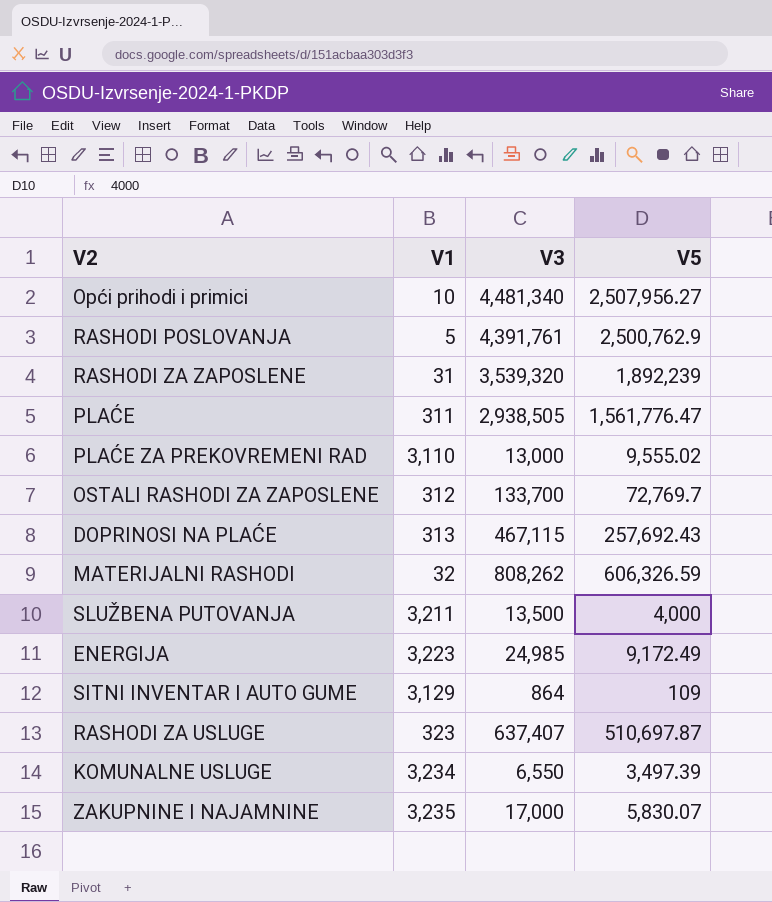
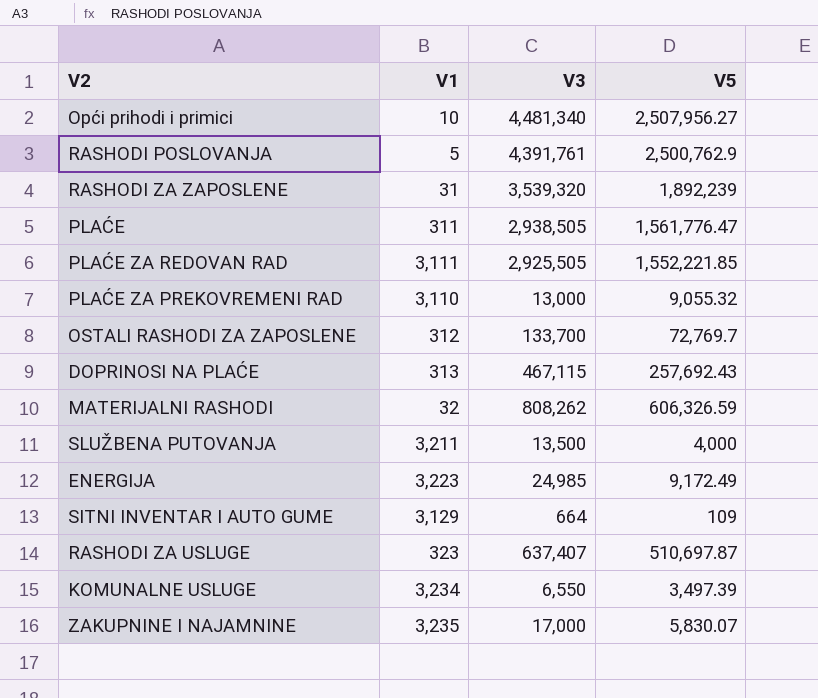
row PLAĆE ZA REDOVAN RAD: none -> 3,111 | 2,925,505 | 1,552,221.85
PLAĆE ZA PREKOVREMENI RAD | V5: 9,555.02 -> 9,055.32
SITNI INVENTAR I AUTO GUME | V3: 864 -> 664

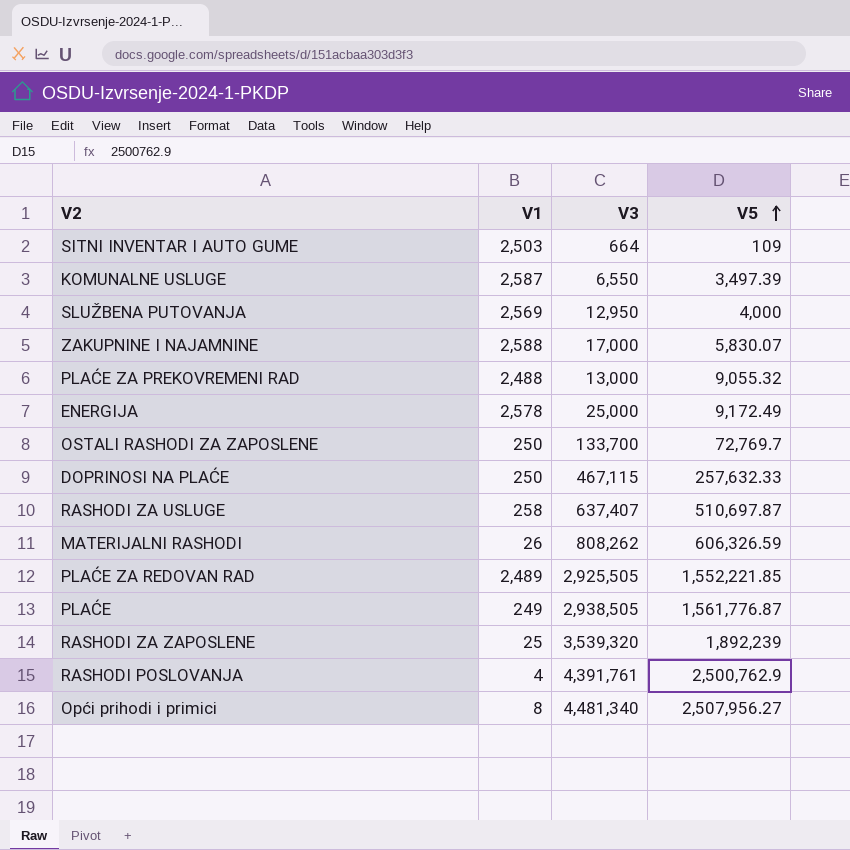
row order: none -> V5 ascending
SITNI INVENTAR I AUTO GUME | V1: 3,129 -> 2,503
KOMUNALNE USLUGE | V1: 3,234 -> 2,587
SLUŽBENA PUTOVANJA | V1: 3,211 -> 2,569
SLUŽBENA PUTOVANJA | V3: 13,500 -> 12,950
ZAKUPNINE I NAJAMNINE | V1: 3,235 -> 2,588
PLAĆE ZA PREKOVREMENI RAD | V1: 3,110 -> 2,488
ENERGIJA | V1: 3,223 -> 2,578
ENERGIJA | V3: 24,985 -> 25,000
OSTALI RASHODI ZA ZAPOSLENE | V1: 312 -> 250
DOPRINOSI NA PLAĆE | V1: 313 -> 250
DOPRINOSI NA PLAĆE | V5: 257,692.43 -> 257,632.33
RASHODI ZA USLUGE | V1: 323 -> 258
MATERIJALNI RASHODI | V1: 32 -> 26
PLAĆE ZA REDOVAN RAD | V1: 3,111 -> 2,489
PLAĆE | V1: 311 -> 249
PLAĆE | V5: 1,561,776.47 -> 1,561,776.87
RASHODI ZA ZAPOSLENE | V1: 31 -> 25
RASHODI POSLOVANJA | V1: 5 -> 4
Opći prihodi i primici | V1: 10 -> 8

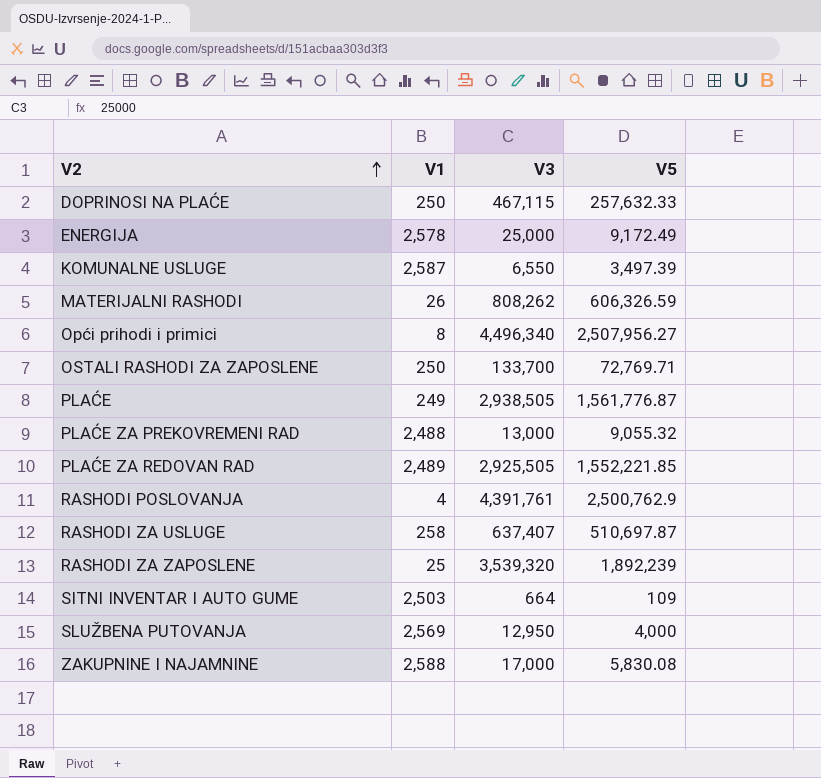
row order: V5 ascending -> V2 ascending
Opći prihodi i primici | V3: 4,481,340 -> 4,496,340
OSTALI RASHODI ZA ZAPOSLENE | V5: 72,769.7 -> 72,769.71
ZAKUPNINE I NAJAMNINE | V5: 5,830.07 -> 5,830.08

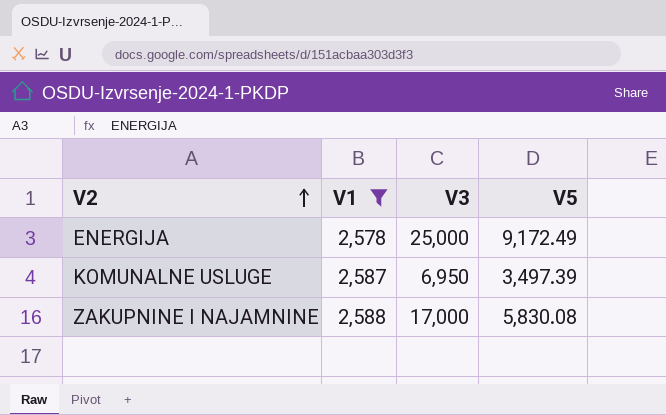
filter: none -> V1 >= 2,578
KOMUNALNE USLUGE | V3: 6,550 -> 6,950

